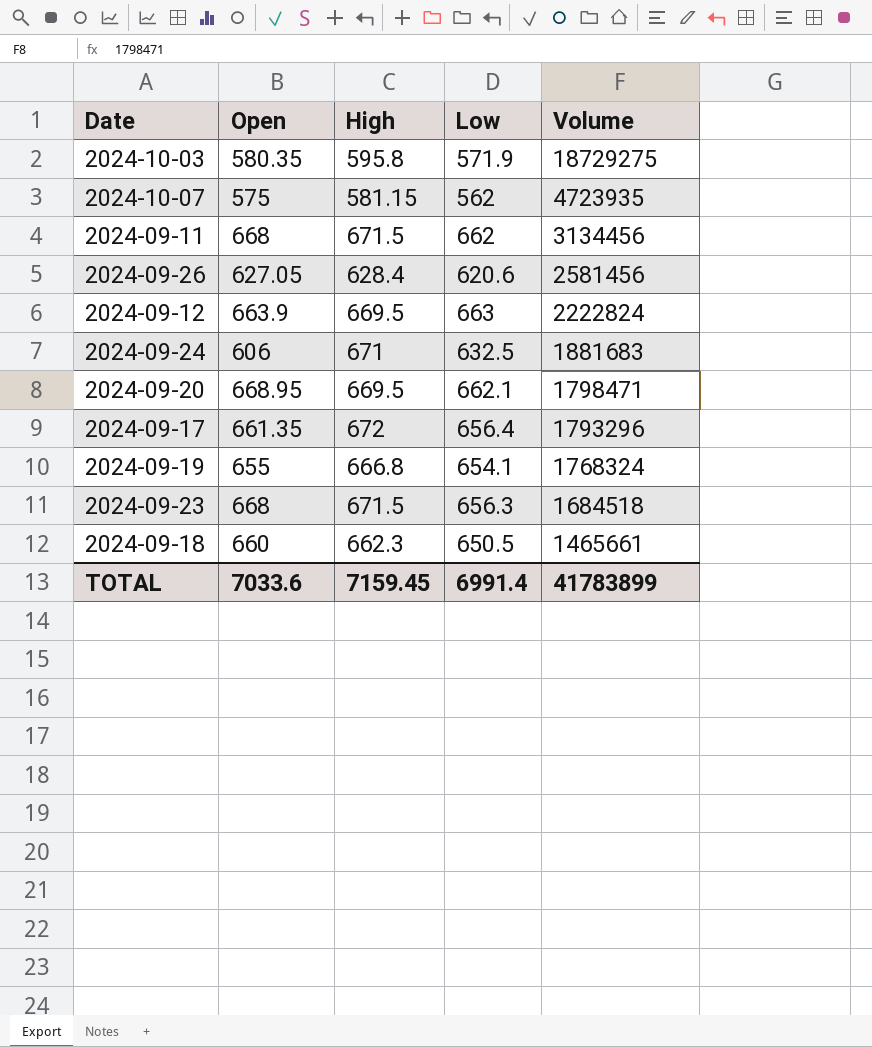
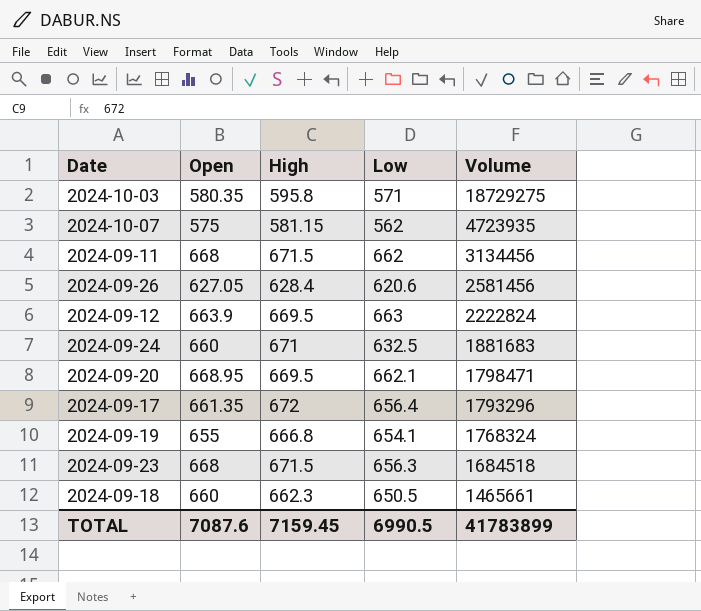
2024-10-03 | Low: 571.9 -> 571
2024-09-24 | Open: 606 -> 660
TOTAL | Open: 7033.6 -> 7087.6
TOTAL | Low: 6991.4 -> 6990.5

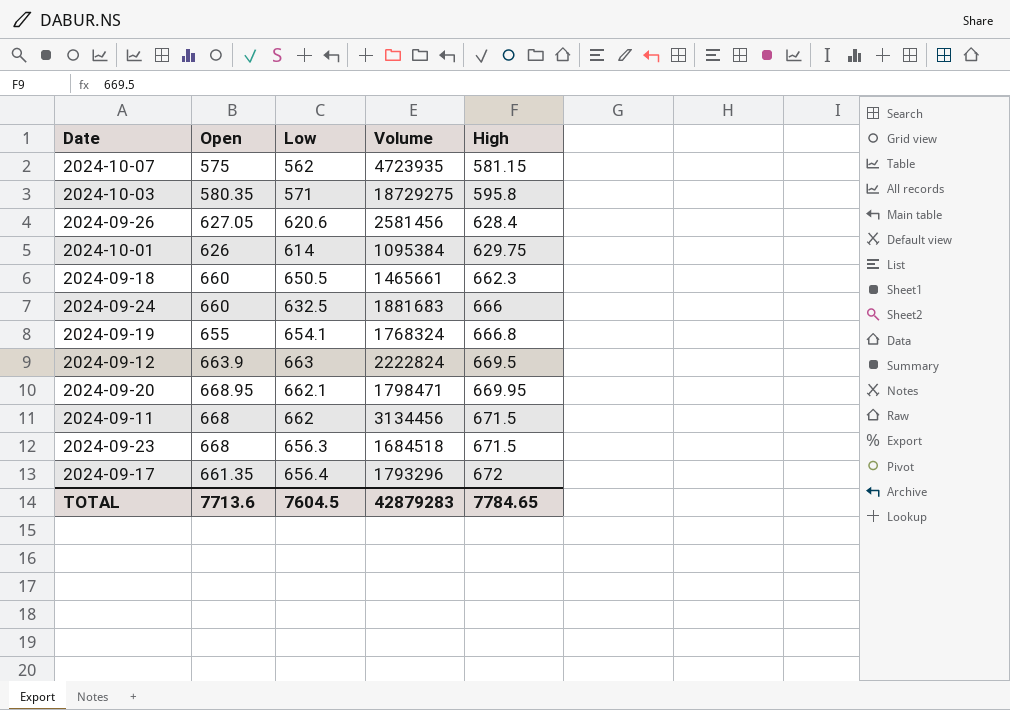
row order: Volume descending -> High ascending
column High | position: 3 -> 5
row 2024-10-01: none -> 626 | 614 | 1095384 | 629.75
2024-09-24 | High: 671 -> 666
2024-09-20 | High: 669.5 -> 669.95
TOTAL | Open: 7087.6 -> 7713.6
TOTAL | Low: 6990.5 -> 7604.5
TOTAL | Volume: 41783899 -> 42879283
TOTAL | High: 7159.45 -> 7784.65

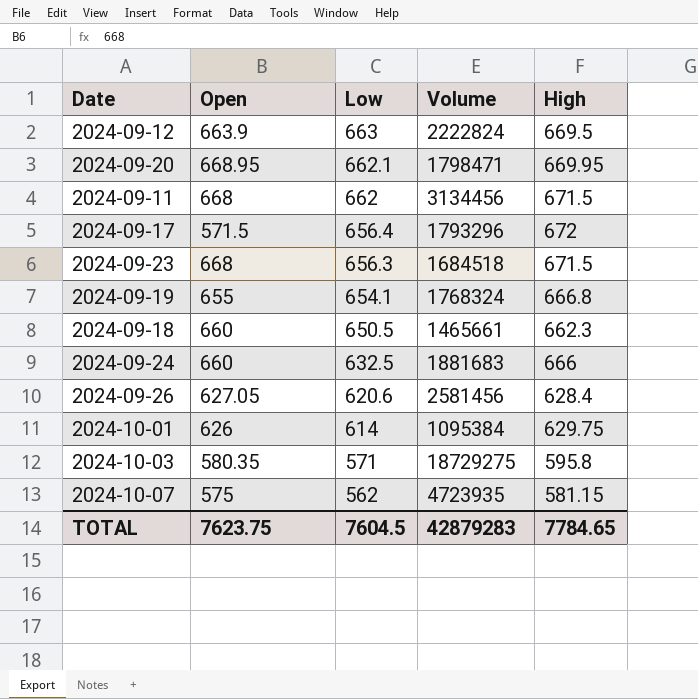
row order: High ascending -> Low descending
2024-09-17 | Open: 661.35 -> 571.5
TOTAL | Open: 7713.6 -> 7623.75

